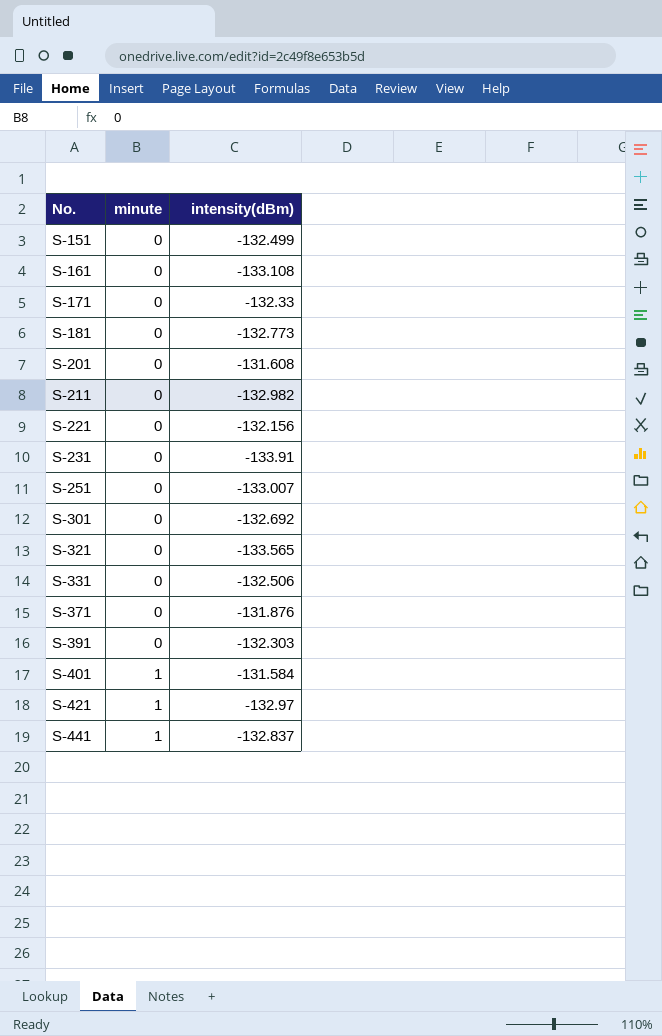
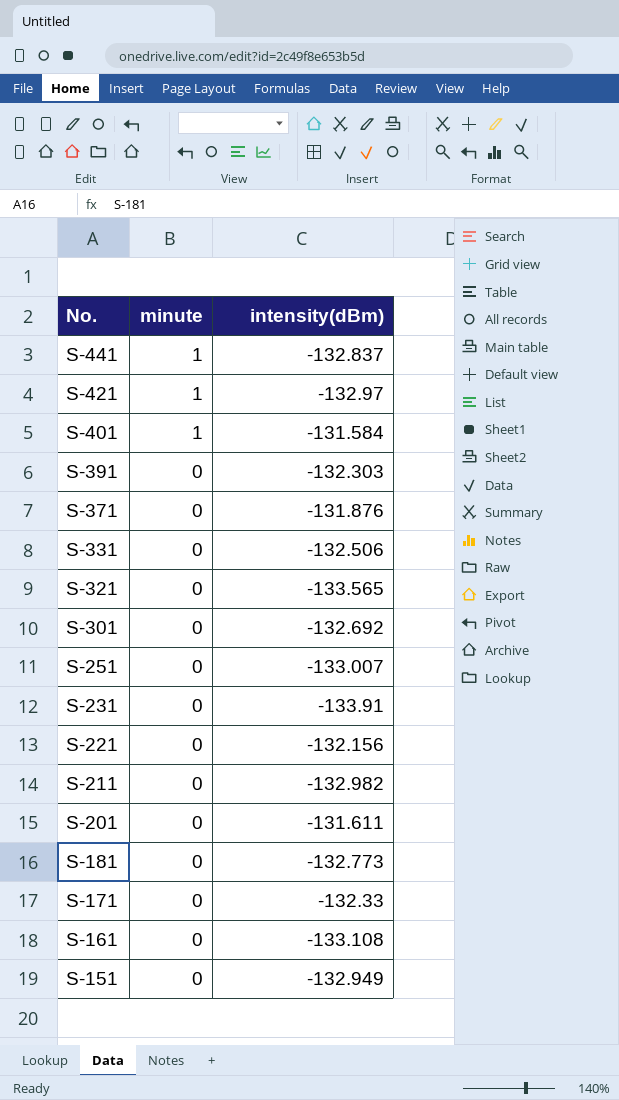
row order: No. ascending -> No. descending
S-201 | intensity(dBm): -131.608 -> -131.611
S-151 | intensity(dBm): -132.499 -> -132.949

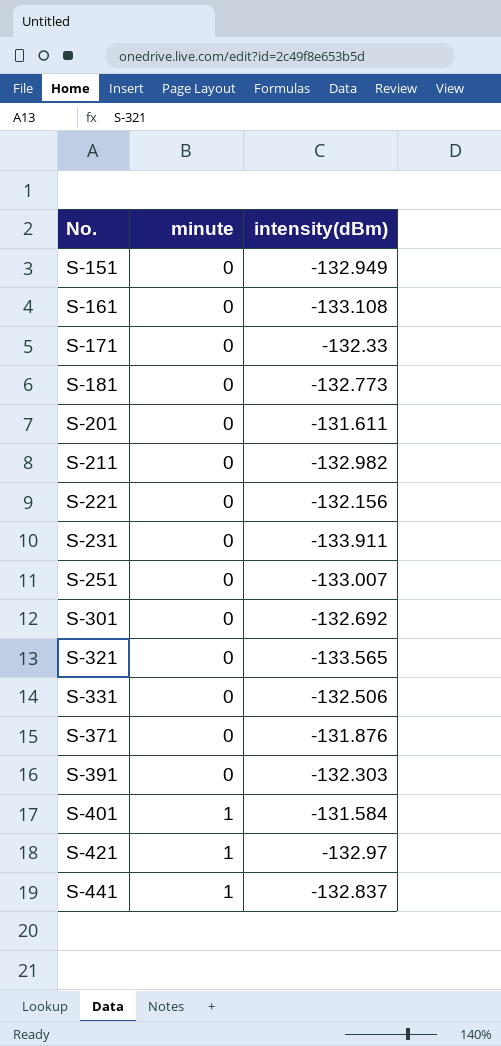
row order: No. descending -> No. ascending
S-231 | intensity(dBm): -133.91 -> -133.911

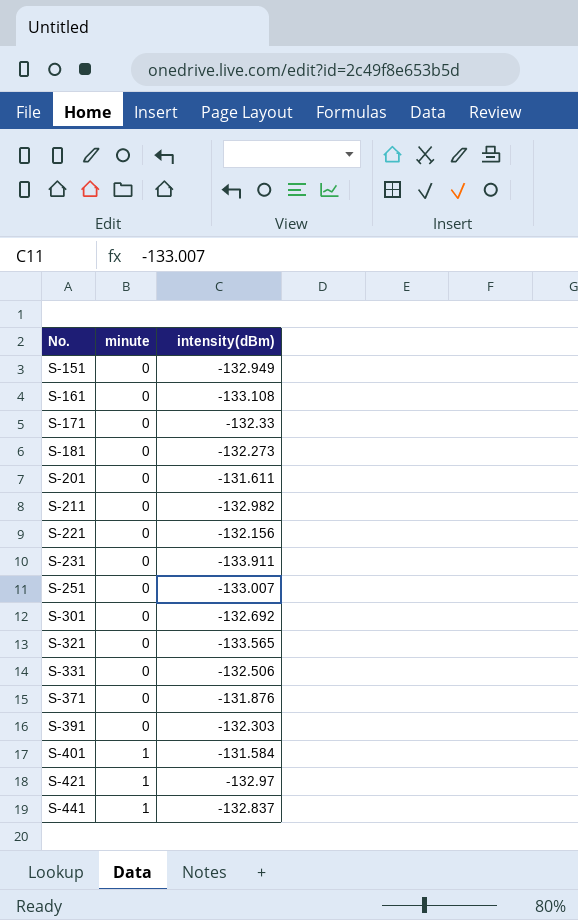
S-181 | intensity(dBm): -132.773 -> -132.273

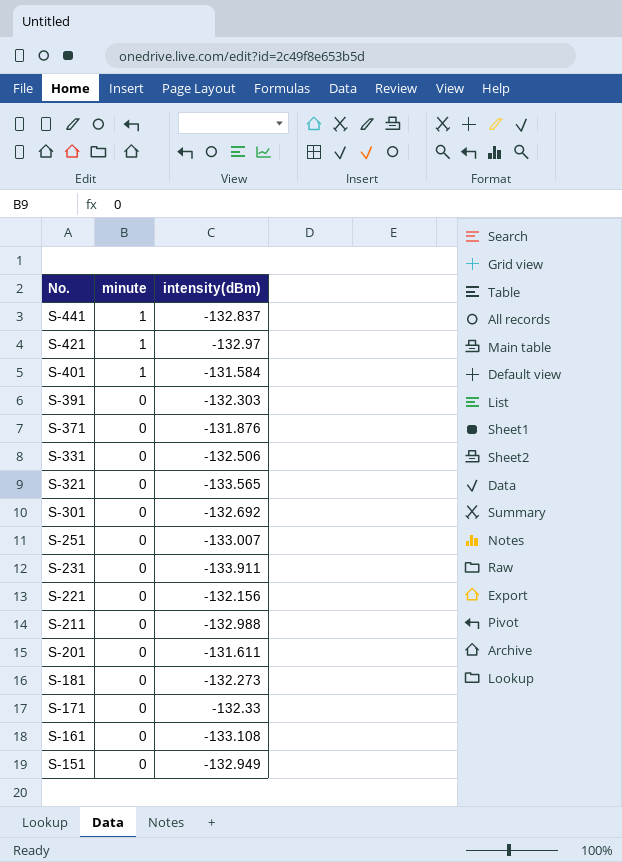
row order: No. ascending -> No. descending
S-211 | intensity(dBm): -132.982 -> -132.988

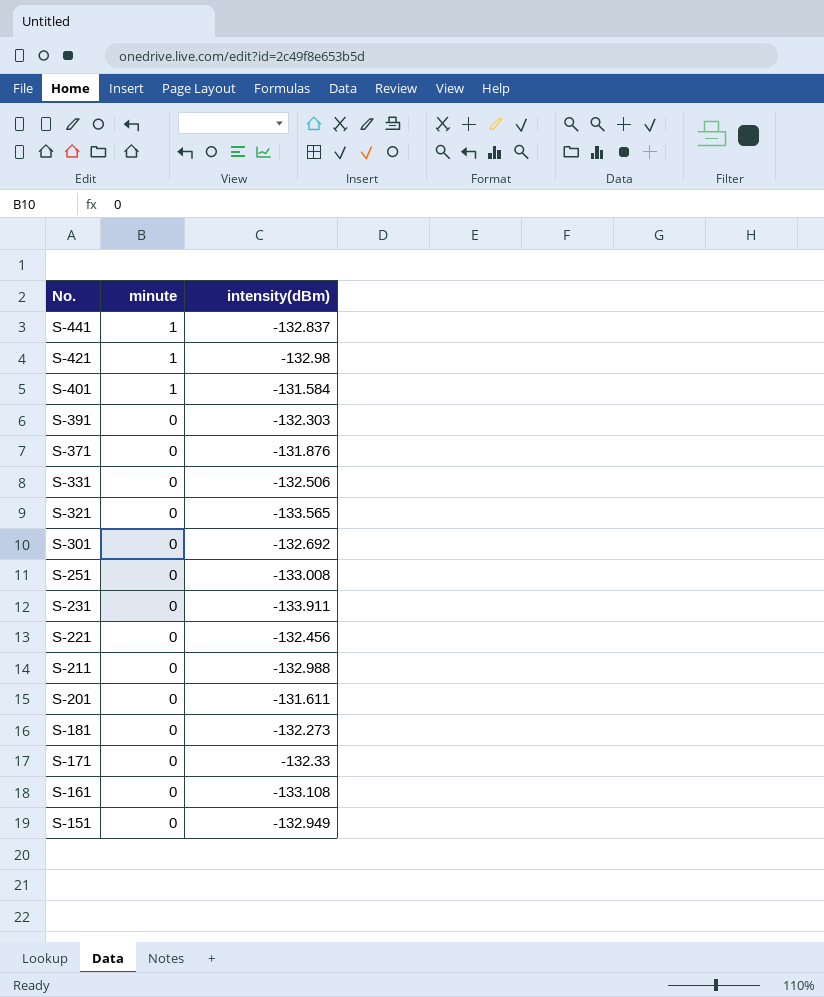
S-421 | intensity(dBm): -132.97 -> -132.98
S-251 | intensity(dBm): -133.007 -> -133.008
S-221 | intensity(dBm): -132.156 -> -132.456

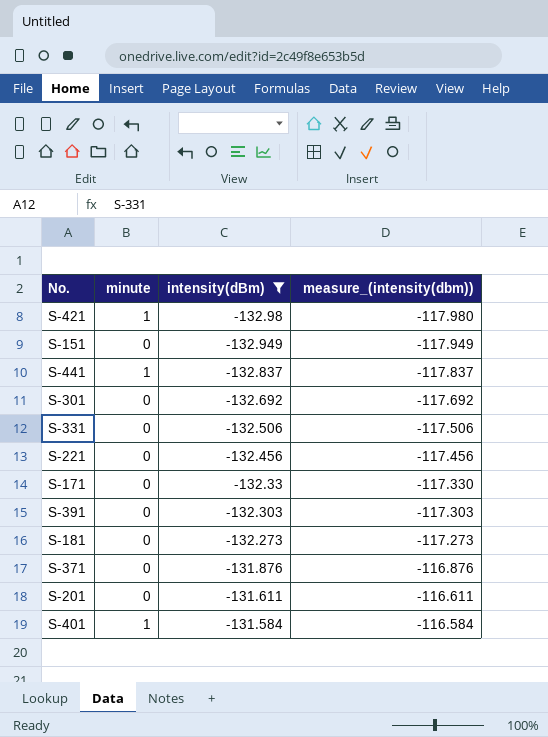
filter: none -> intensity(dBm) >= -132.98
row order: No. descending -> intensity(dBm) ascending
column measure_(intensity(dbm)) | formula: none -> [intensity(dBm)] + 15

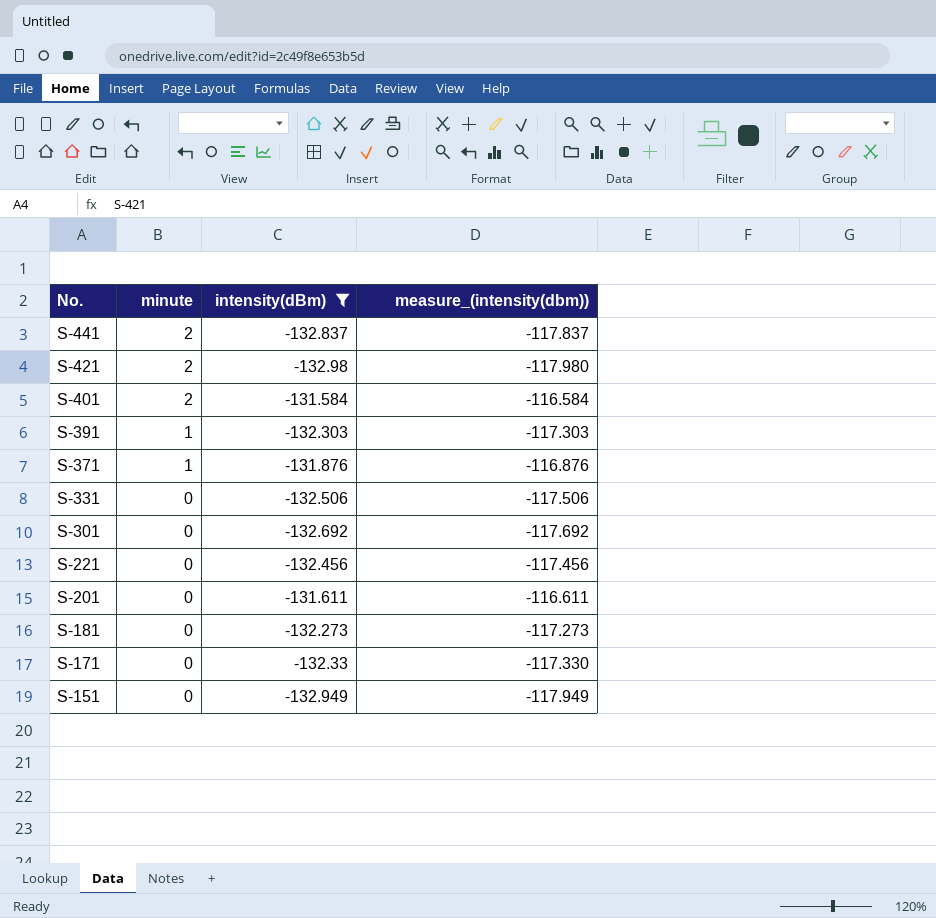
row order: intensity(dBm) ascending -> No. descending
S-441 | minute: 1 -> 2
S-421 | minute: 1 -> 2
S-401 | minute: 1 -> 2
S-391 | minute: 0 -> 1
S-371 | minute: 0 -> 1

